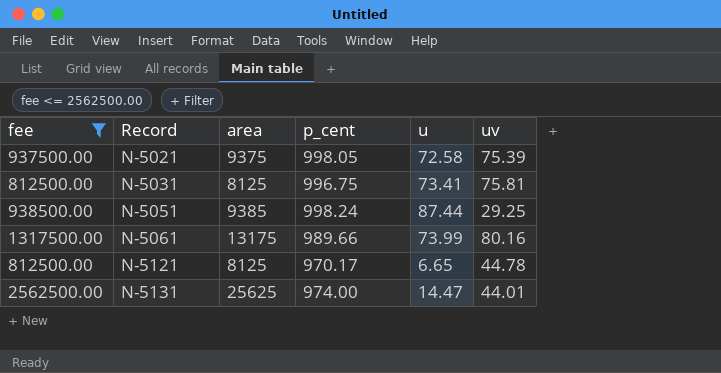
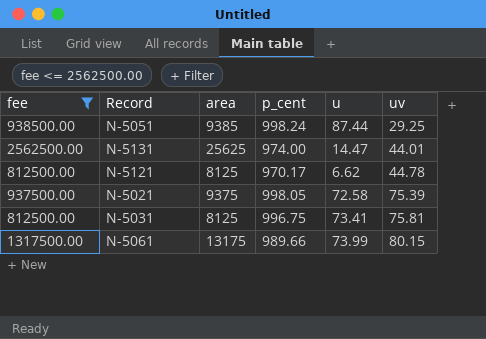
row order: Record ascending -> uv ascending
N-5121 | u: 6.65 -> 6.62
N-5061 | uv: 80.16 -> 80.15

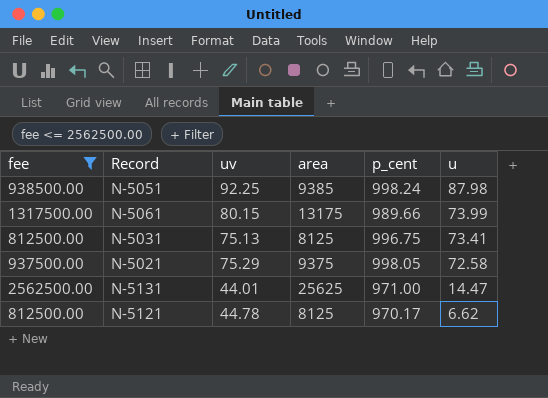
row order: uv ascending -> u descending
column uv | position: 6 -> 3
N-5051 | uv: 29.25 -> 92.25
N-5051 | u: 87.44 -> 87.98
N-5031 | uv: 75.81 -> 75.13
N-5021 | uv: 75.39 -> 75.29
N-5131 | p_cent: 974.00 -> 971.00

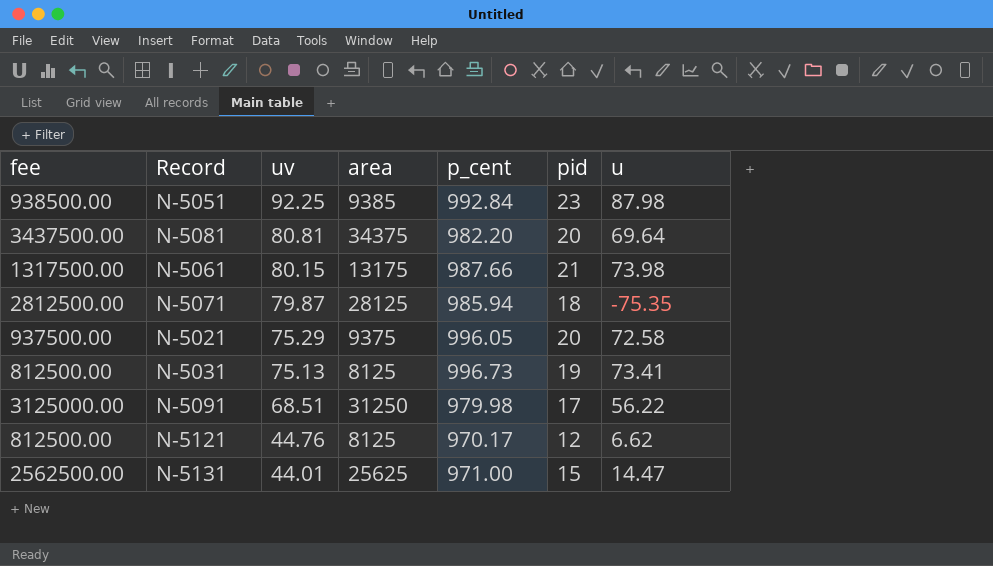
filter: fee <= 2562500.00 -> none
row order: u descending -> uv descending
column pid | position: none -> 6
N-5051 | p_cent: 998.24 -> 992.84
N-5061 | p_cent: 989.66 -> 987.66
N-5061 | u: 73.99 -> 73.98
N-5021 | p_cent: 998.05 -> 996.05
N-5031 | p_cent: 996.75 -> 996.73
N-5121 | uv: 44.78 -> 44.76

